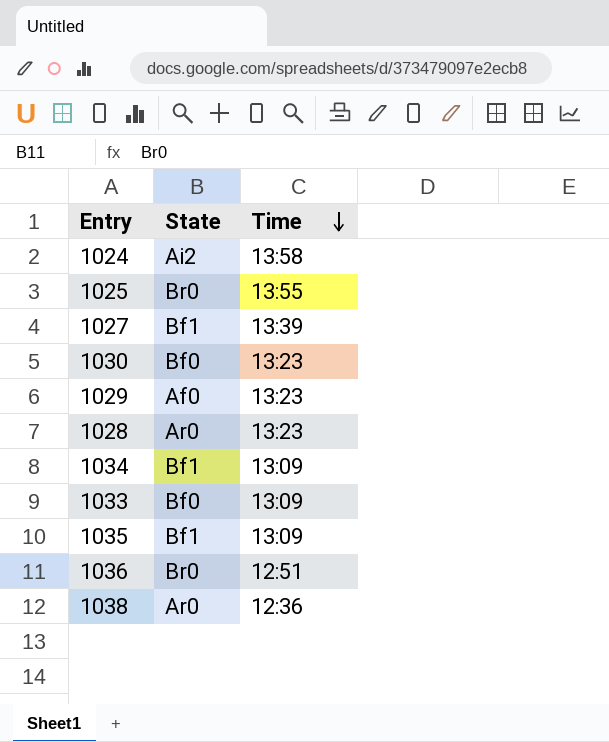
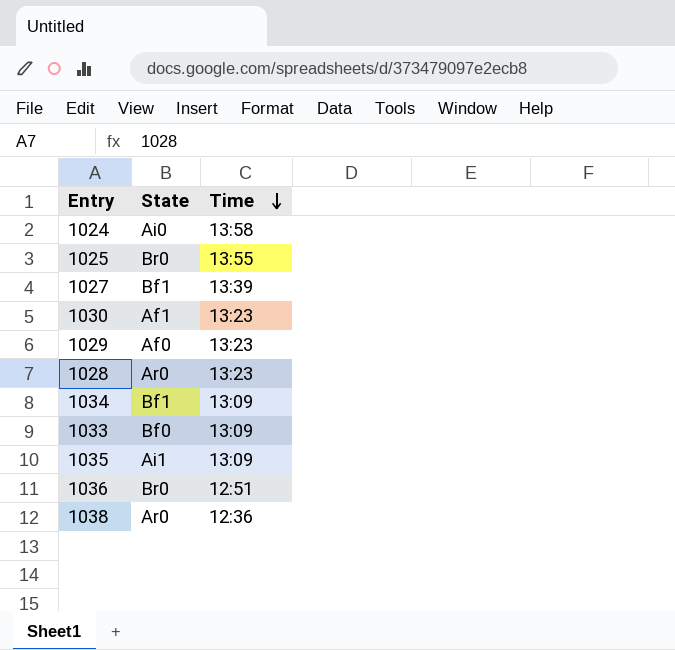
1024 | State: Ai2 -> Ai0
1030 | State: Bf0 -> Af1
1035 | State: Bf1 -> Ai1

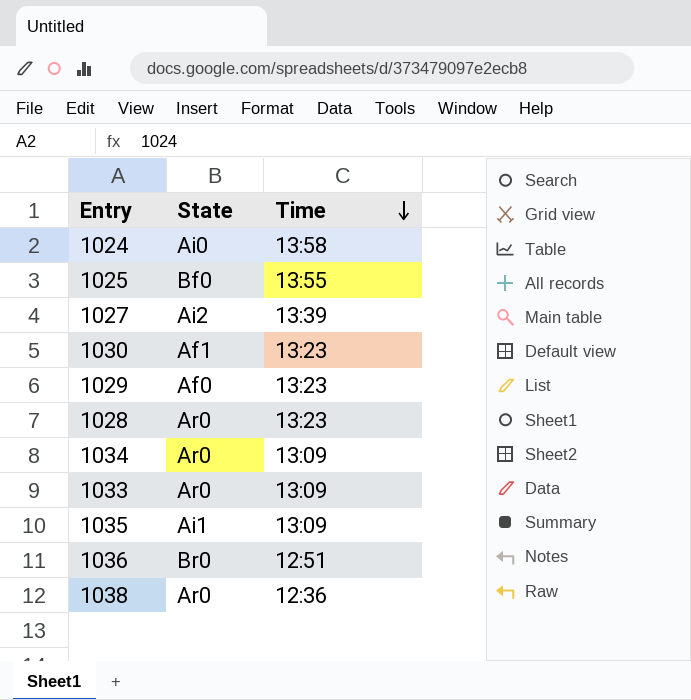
1025 | State: Br0 -> Bf0
1027 | State: Bf1 -> Ai2
1034 | State: Bf1 -> Ar0
1033 | State: Bf0 -> Ar0

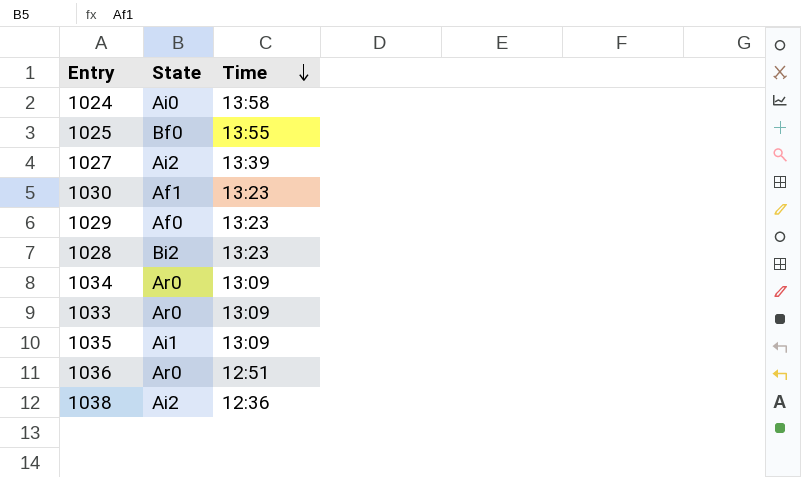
1028 | State: Ar0 -> Bi2
1036 | State: Br0 -> Ar0
1038 | State: Ar0 -> Ai2

